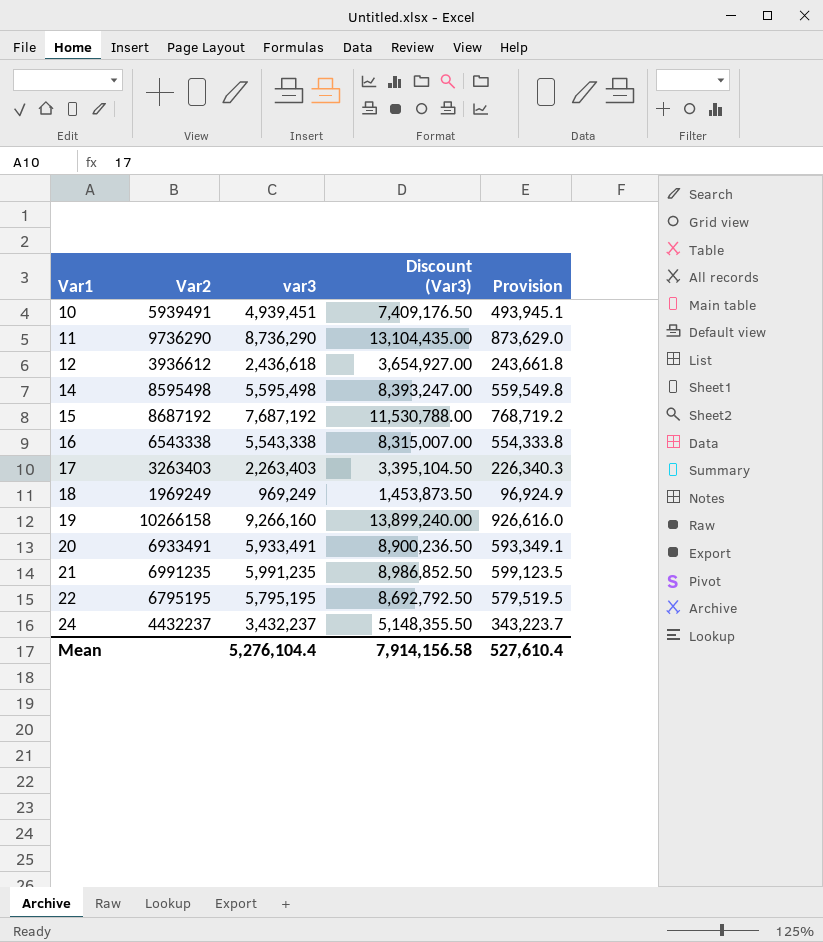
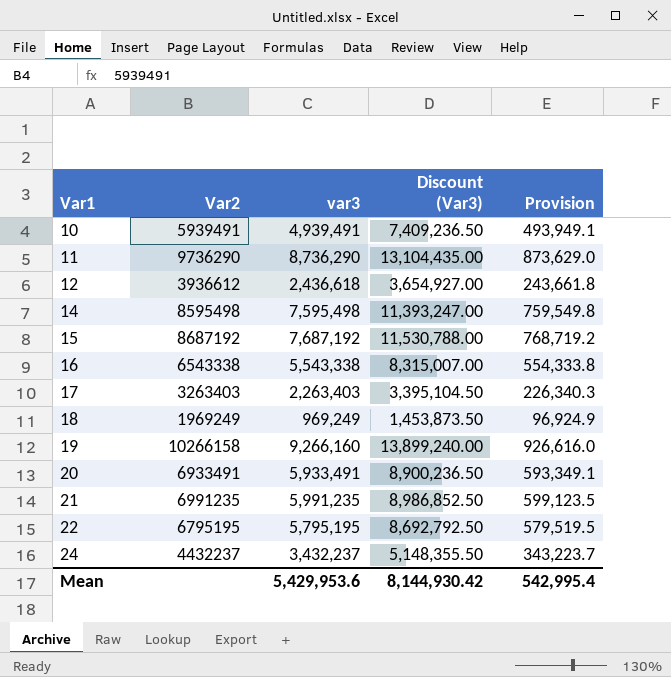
10 | var3: 4,939,451 -> 4,939,491
10 | Discount (Var3): 7,409,176.50 -> 7,409,236.50
10 | Provision: 493,945.1 -> 493,949.1
14 | var3: 5,595,498 -> 7,595,498
14 | Discount (Var3): 8,393,247.00 -> 11,393,247.00
14 | Provision: 559,549.8 -> 759,549.8
Mean | var3: 5,276,104.4 -> 5,429,953.6
Mean | Discount (Var3): 7,914,156.58 -> 8,144,930.42
Mean | Provision: 527,610.4 -> 542,995.4

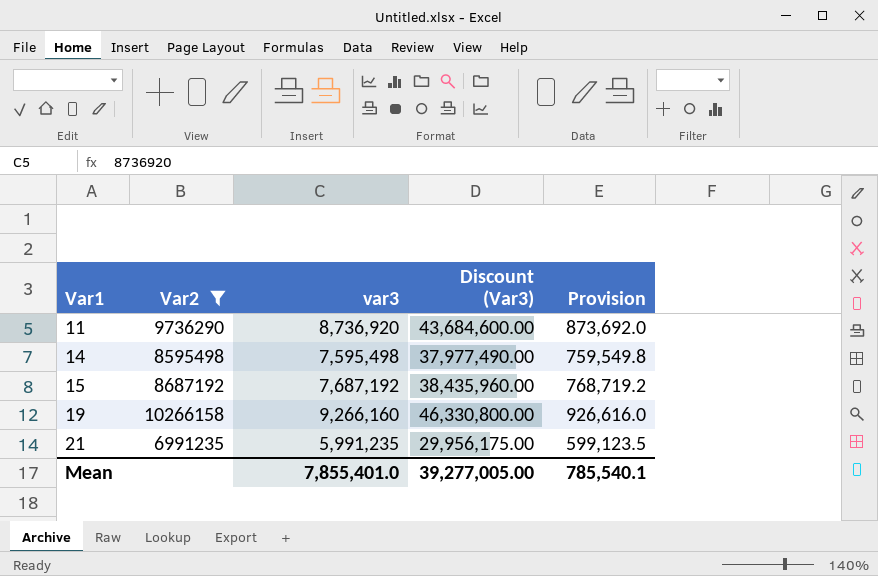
filter: none -> Var2 >= 6991235
column Discount (Var3) | formula: [var3] * 1.5 -> [var3] * 5
11 | var3: 8,736,290 -> 8,736,920
11 | Provision: 873,629.0 -> 873,692.0
Mean | var3: 5,429,953.6 -> 7,855,401.0
Mean | Discount (Var3): 8,144,930.42 -> 39,277,005.00
Mean | Provision: 542,995.4 -> 785,540.1

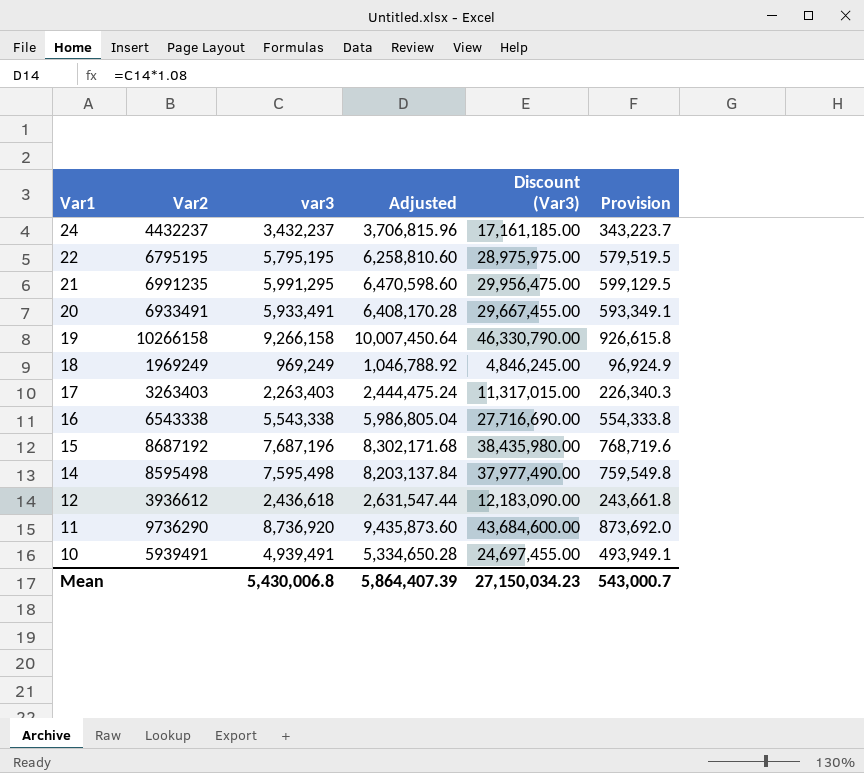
filter: Var2 >= 6991235 -> none
row order: Var1 ascending -> Var1 descending
column Adjusted | formula: none -> [var3] * 1.08
21 | var3: 5,991,235 -> 5,991,295
21 | Discount (Var3): 29,956,175.00 -> 29,956,475.00
21 | Provision: 599,123.5 -> 599,129.5
19 | var3: 9,266,160 -> 9,266,158
19 | Discount (Var3): 46,330,800.00 -> 46,330,790.00
19 | Provision: 926,616.0 -> 926,615.8
15 | var3: 7,687,192 -> 7,687,196
15 | Discount (Var3): 38,435,960.00 -> 38,435,980.00
15 | Provision: 768,719.2 -> 768,719.6
Mean | var3: 7,855,401.0 -> 5,430,006.8
Mean | Discount (Var3): 39,277,005.00 -> 27,150,034.23
Mean | Provision: 785,540.1 -> 543,000.7

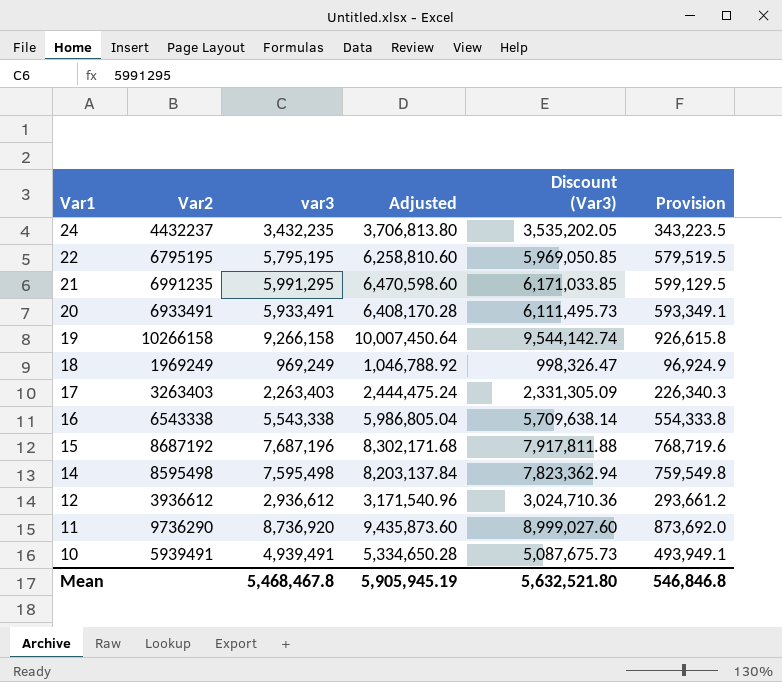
column Discount (Var3) | formula: [var3] * 5 -> [var3] * 1.03
24 | var3: 3,432,237 -> 3,432,235
24 | Adjusted: 3,706,815.96 -> 3,706,813.80
24 | Provision: 343,223.7 -> 343,223.5
12 | var3: 2,436,618 -> 2,936,612
12 | Adjusted: 2,631,547.44 -> 3,171,540.96
12 | Provision: 243,661.8 -> 293,661.2
Mean | var3: 5,430,006.8 -> 5,468,467.8
Mean | Adjusted: 5,864,407.39 -> 5,905,945.19
Mean | Discount (Var3): 27,150,034.23 -> 5,632,521.80
Mean | Provision: 543,000.7 -> 546,846.8

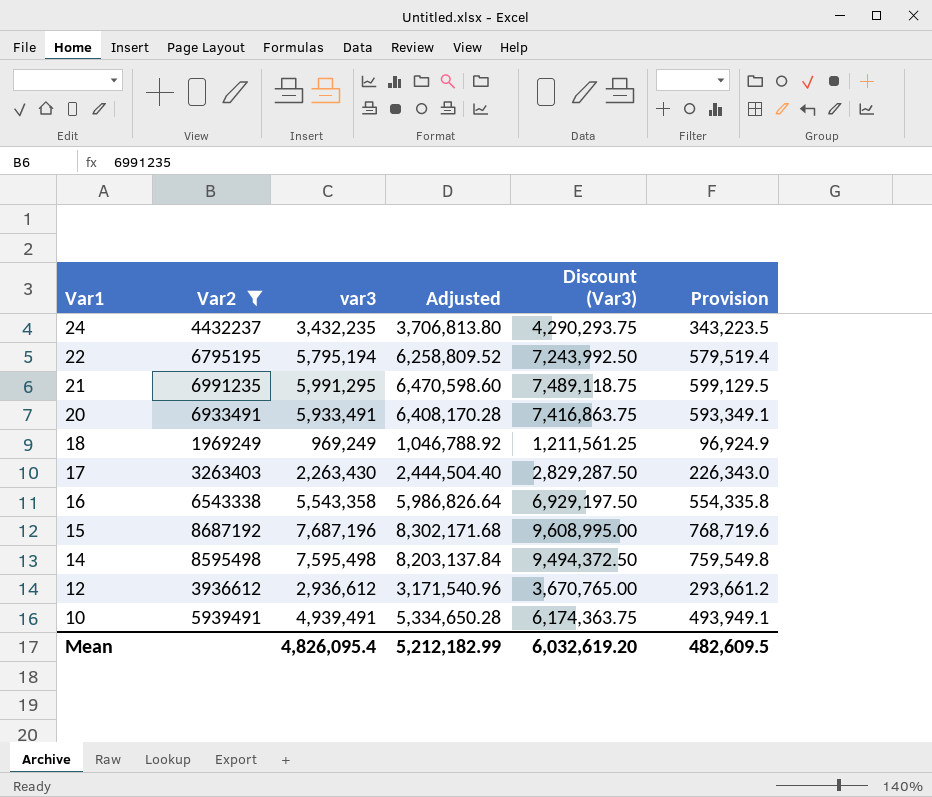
filter: none -> Var2 <= 8687192
column Discount (Var3) | formula: [var3] * 1.03 -> [var3] * 1.25
22 | var3: 5,795,195 -> 5,795,194
22 | Adjusted: 6,258,810.60 -> 6,258,809.52
22 | Provision: 579,519.5 -> 579,519.4
17 | var3: 2,263,403 -> 2,263,430
17 | Adjusted: 2,444,475.24 -> 2,444,504.40
17 | Provision: 226,340.3 -> 226,343.0
16 | var3: 5,543,338 -> 5,543,358
16 | Adjusted: 5,986,805.04 -> 5,986,826.64
16 | Provision: 554,333.8 -> 554,335.8
Mean | var3: 5,468,467.8 -> 4,826,095.4
Mean | Adjusted: 5,905,945.19 -> 5,212,182.99
Mean | Discount (Var3): 5,632,521.80 -> 6,032,619.20
Mean | Provision: 546,846.8 -> 482,609.5

